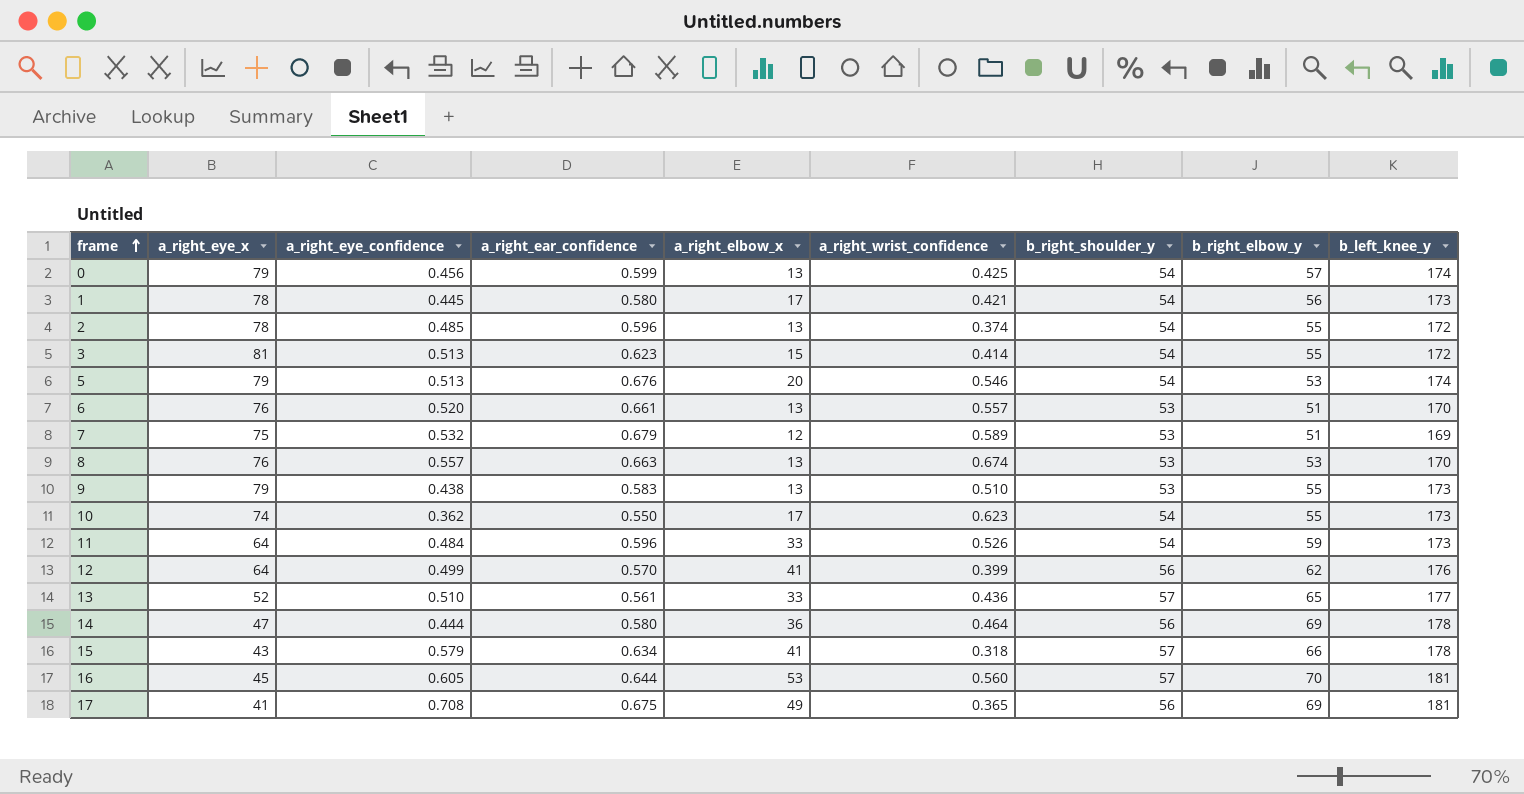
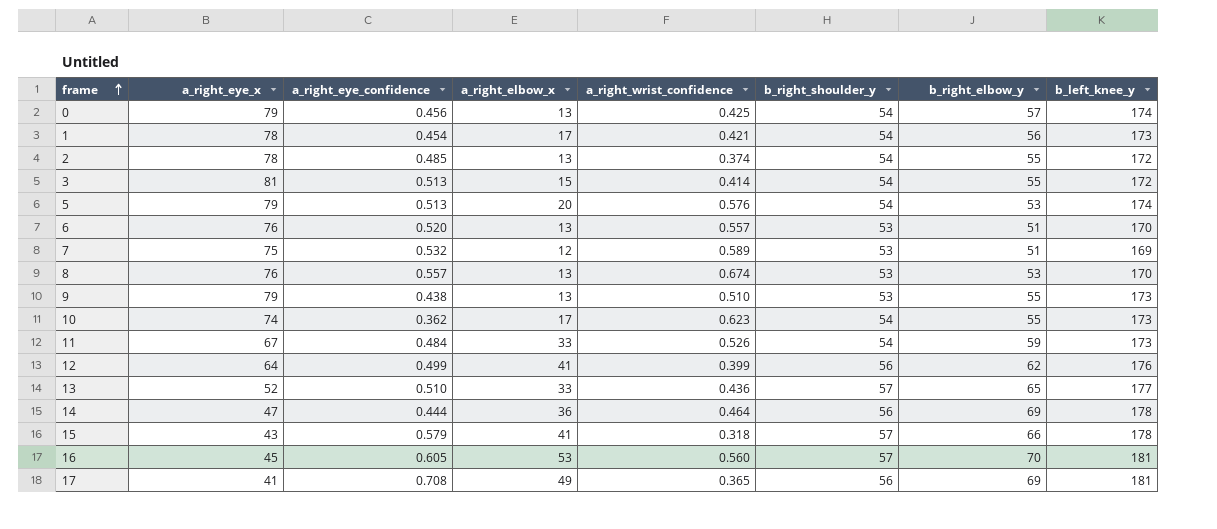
column a_right_ear_confidence | position: 4 -> none
1 | a_right_eye_confidence: 0.445 -> 0.454
5 | a_right_wrist_confidence: 0.546 -> 0.576
11 | a_right_eye_x: 64 -> 67

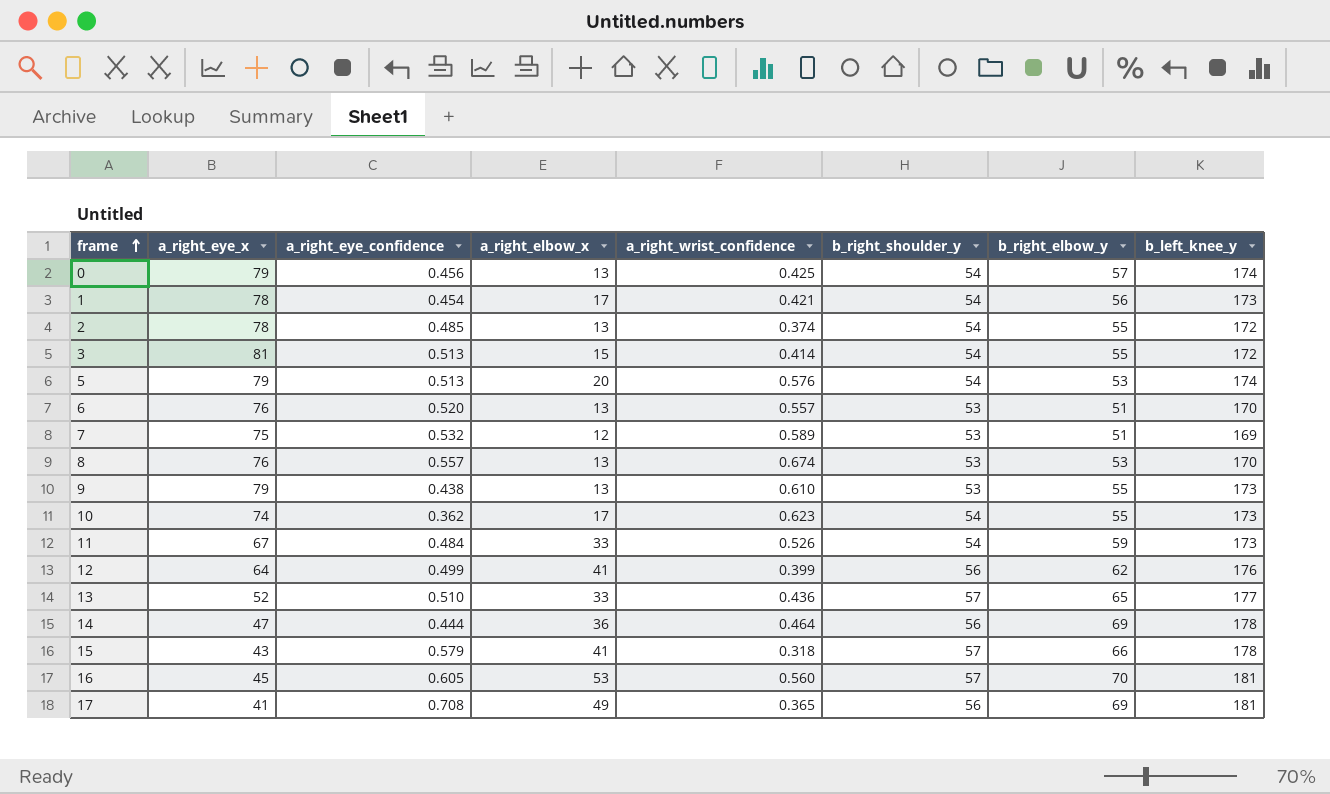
9 | a_right_wrist_confidence: 0.510 -> 0.610

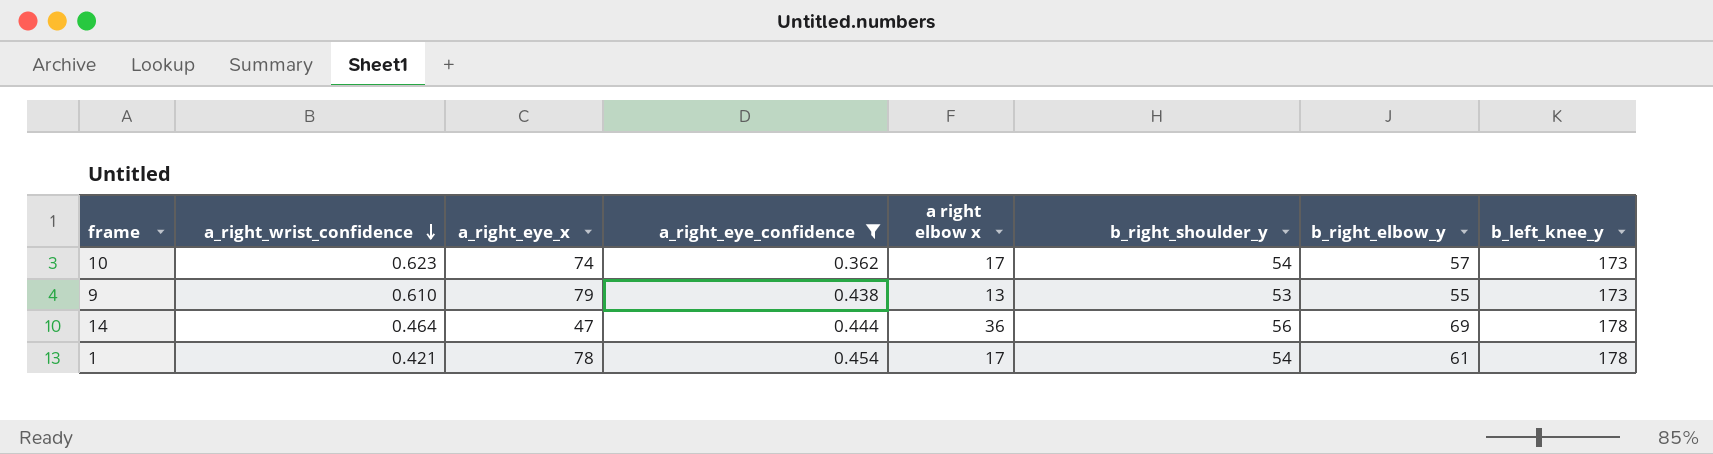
filter: none -> a_right_eye_confidence <= 0.454
row order: frame ascending -> a_right_wrist_confidence descending
column a_right_wrist_confidence | position: 5 -> 2
column name: a_right_elbow_x -> a right elbow x
10 | b_right_elbow_y: 55 -> 57
1 | b_right_elbow_y: 56 -> 61
1 | b_left_knee_y: 173 -> 178

